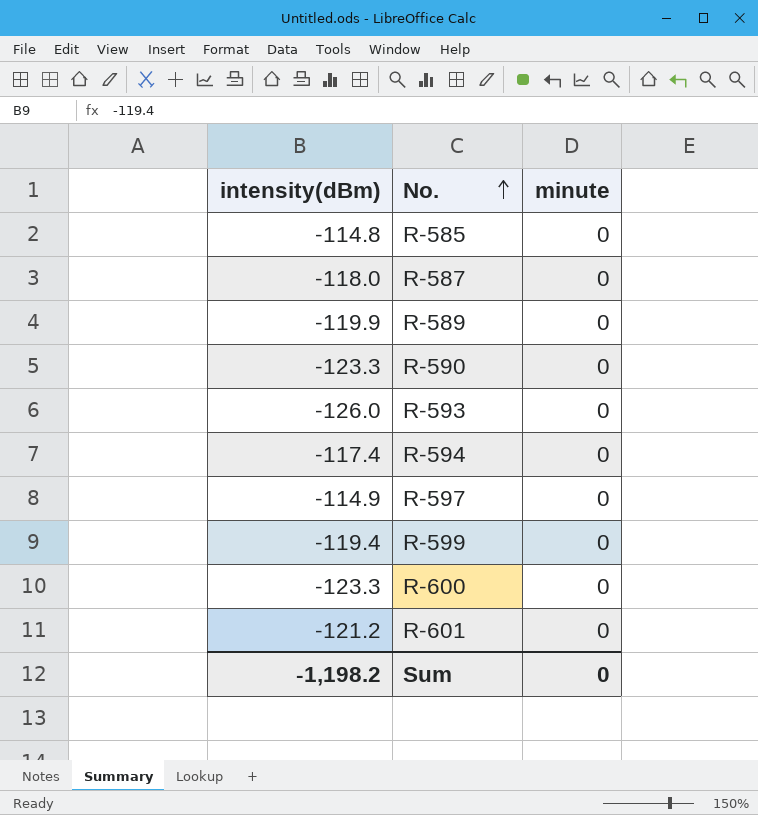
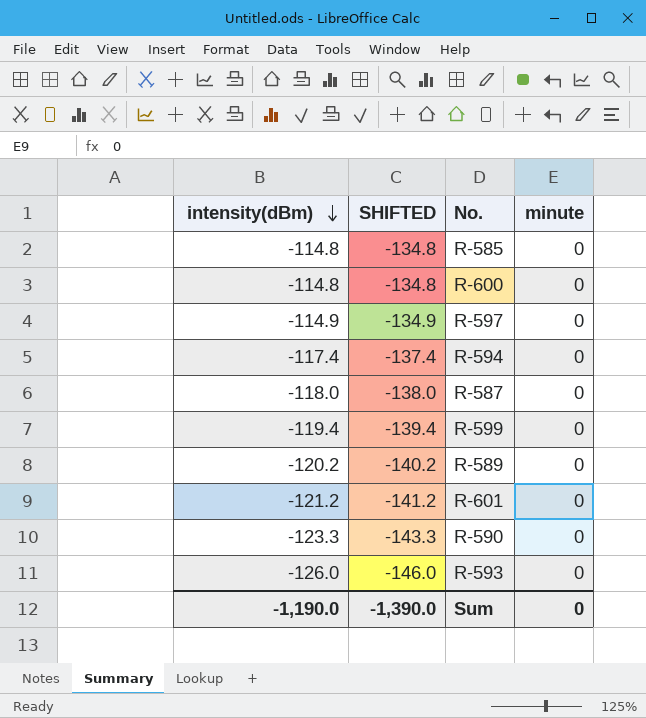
row order: No. ascending -> intensity(dBm) descending
column SHIFTED | formula: none -> [intensity(dBm)] - 20
R-600 | intensity(dBm): -123.3 -> -114.8
R-589 | intensity(dBm): -119.9 -> -120.2
Sum | intensity(dBm): -1,198.2 -> -1,190.0

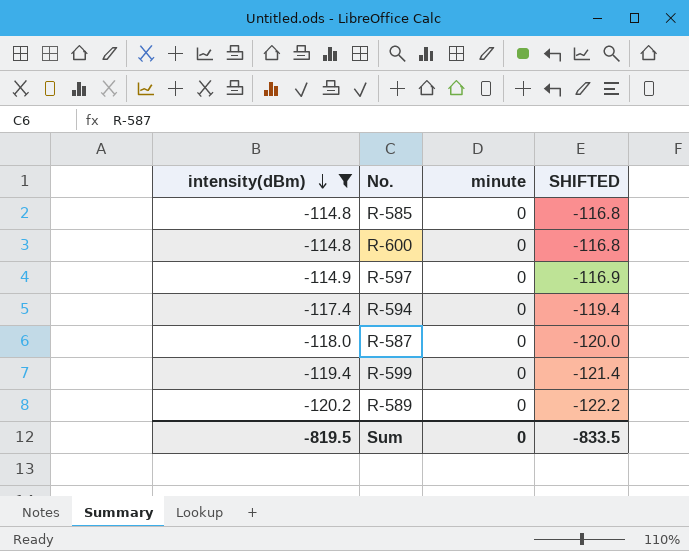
filter: none -> intensity(dBm) >= -120.2
column SHIFTED | formula: [intensity(dBm)] - 20 -> [intensity(dBm)] - 2
column SHIFTED | position: 2 -> 4
Sum | intensity(dBm): -1,190.0 -> -819.5
Sum | SHIFTED: -1,390.0 -> -833.5

